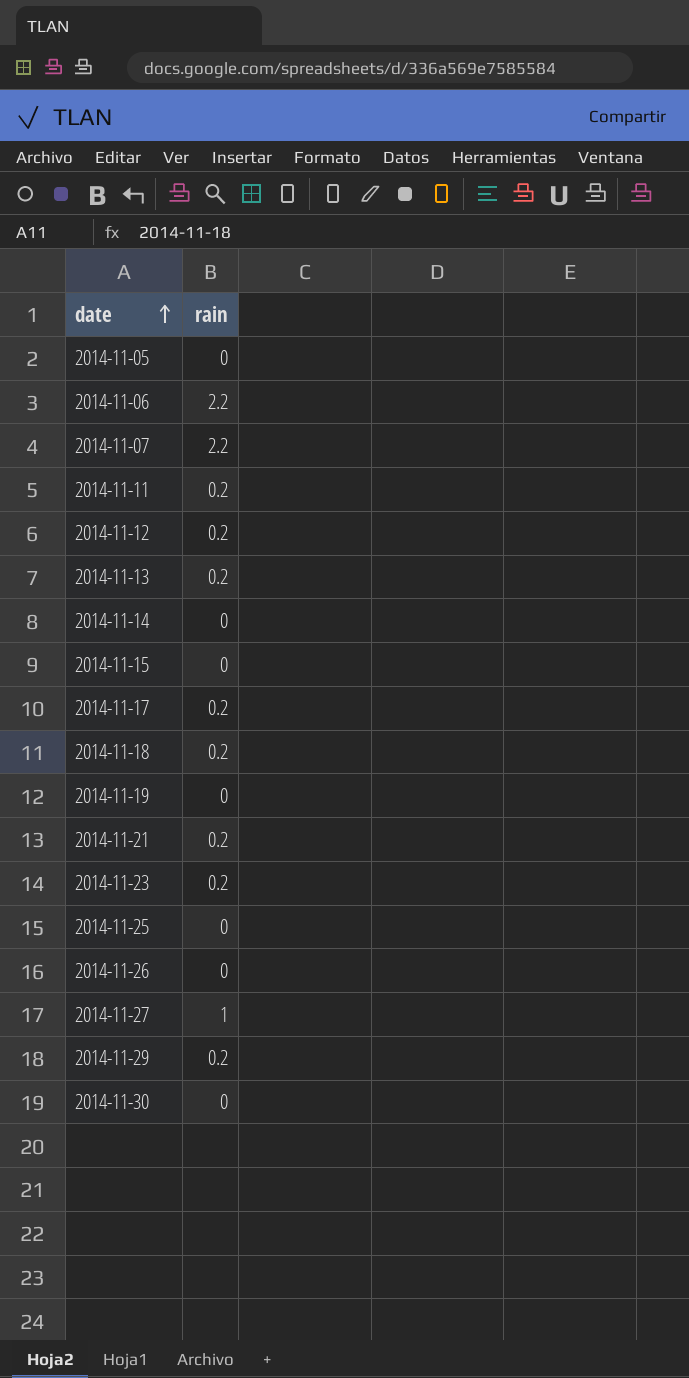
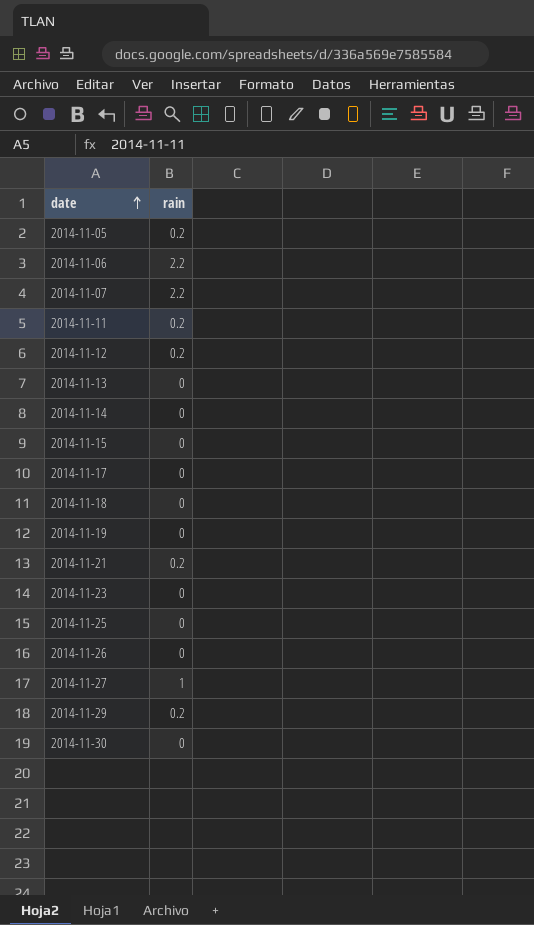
2014-11-05 | rain: 0 -> 0.2
2014-11-13 | rain: 0.2 -> 0
2014-11-17 | rain: 0.2 -> 0
2014-11-18 | rain: 0.2 -> 0
2014-11-23 | rain: 0.2 -> 0

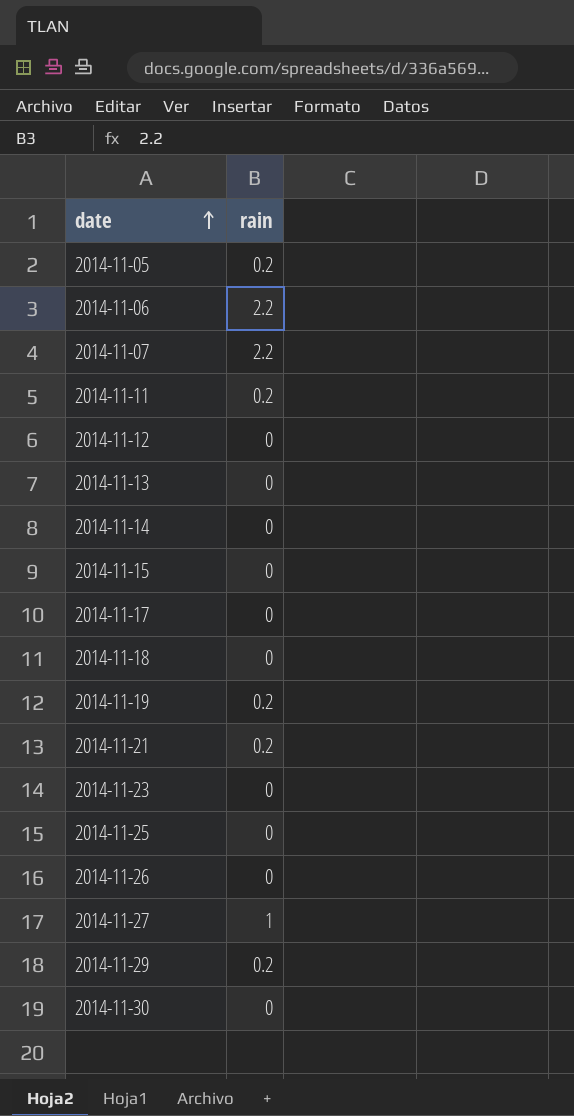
2014-11-12 | rain: 0.2 -> 0
2014-11-19 | rain: 0 -> 0.2

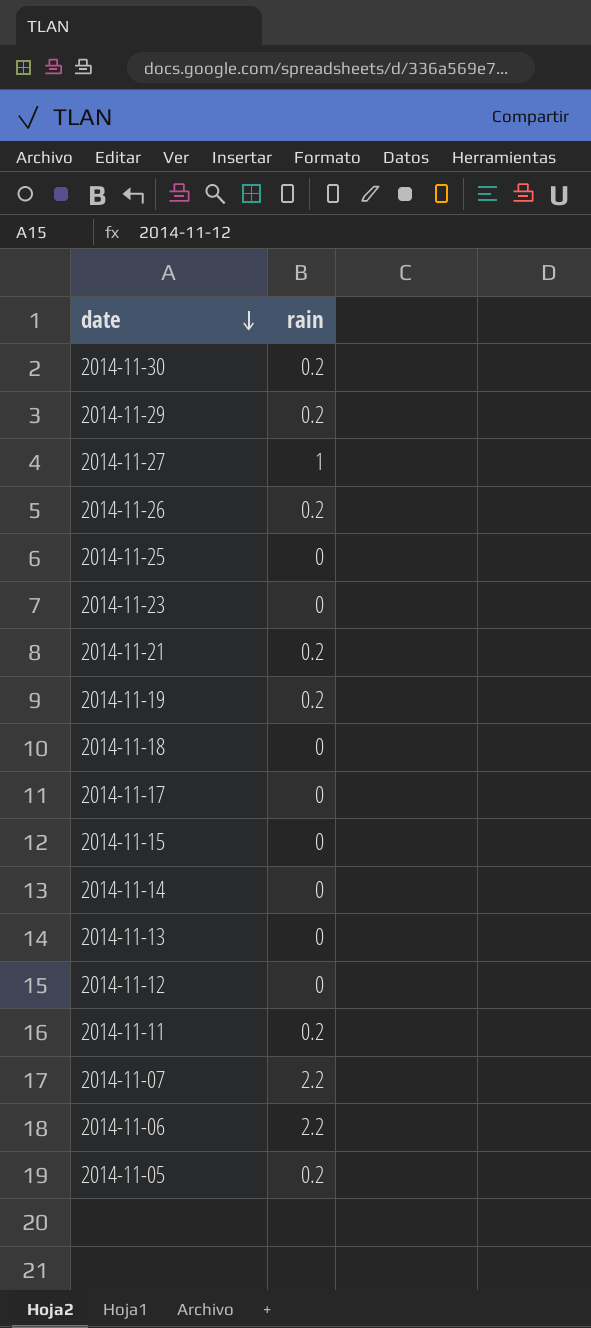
row order: date ascending -> date descending
2014-11-30 | rain: 0 -> 0.2
2014-11-26 | rain: 0 -> 0.2

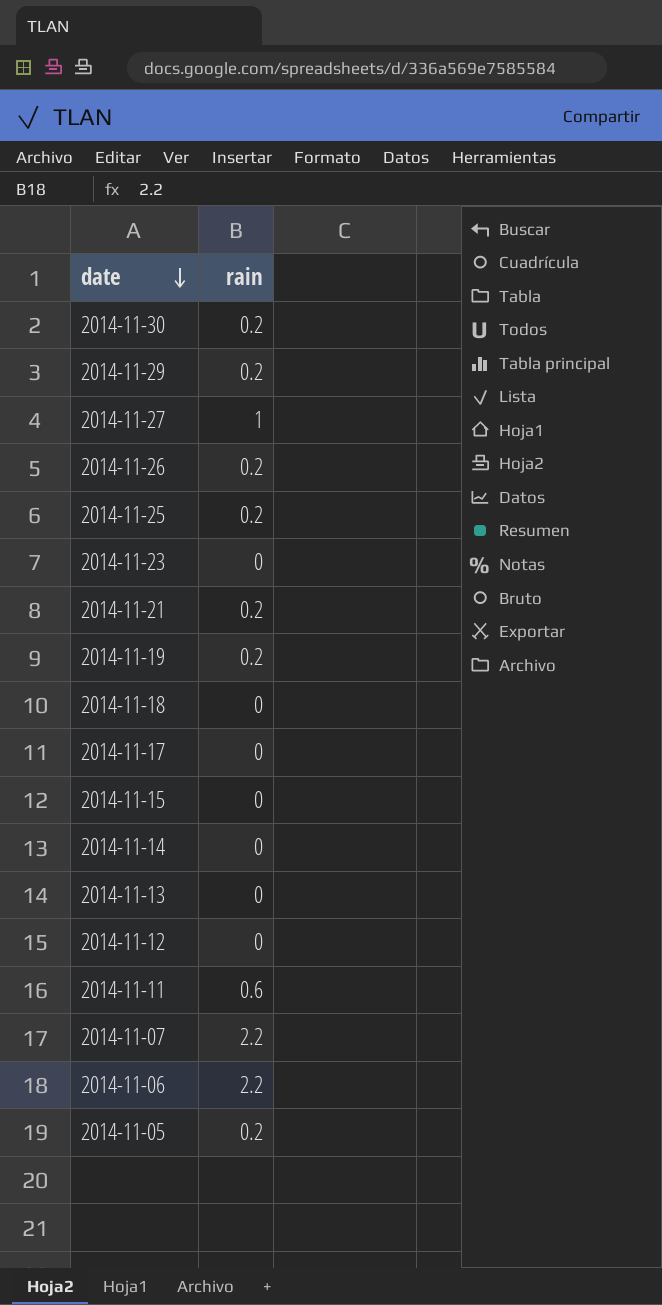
2014-11-25 | rain: 0 -> 0.2
2014-11-11 | rain: 0.2 -> 0.6

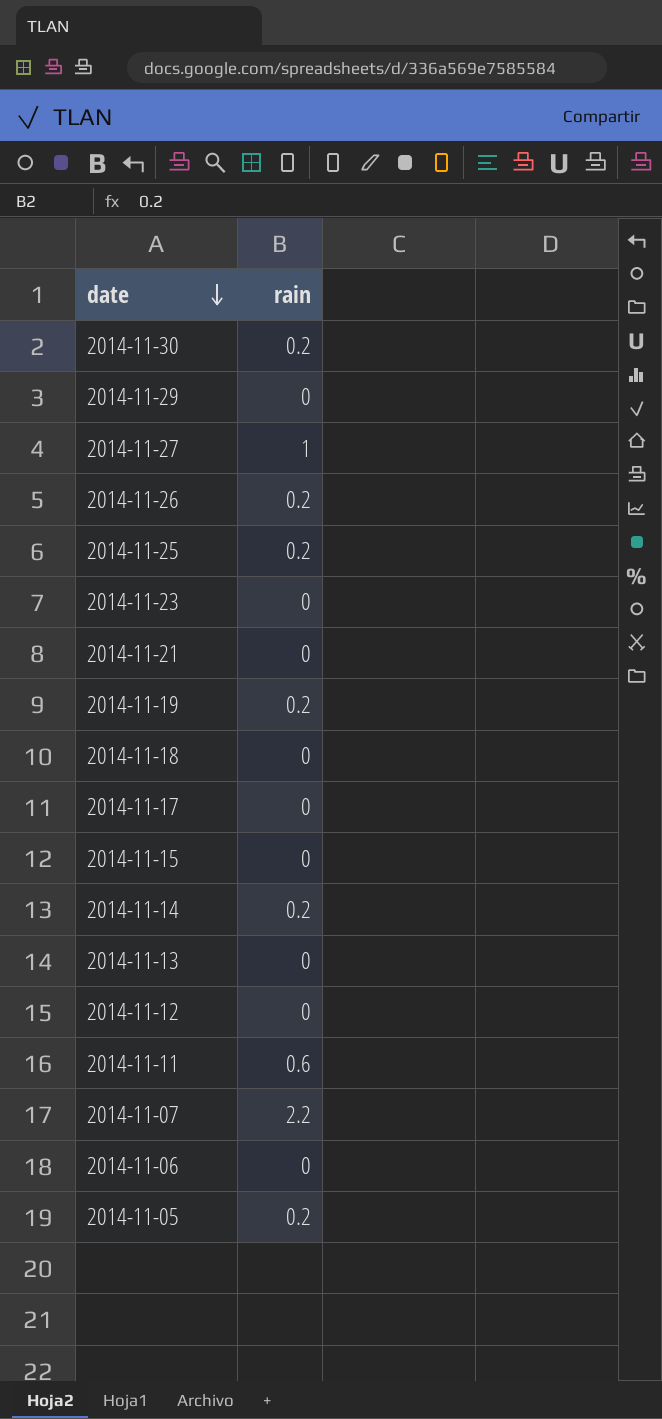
2014-11-29 | rain: 0.2 -> 0
2014-11-21 | rain: 0.2 -> 0
2014-11-14 | rain: 0 -> 0.2
2014-11-06 | rain: 2.2 -> 0

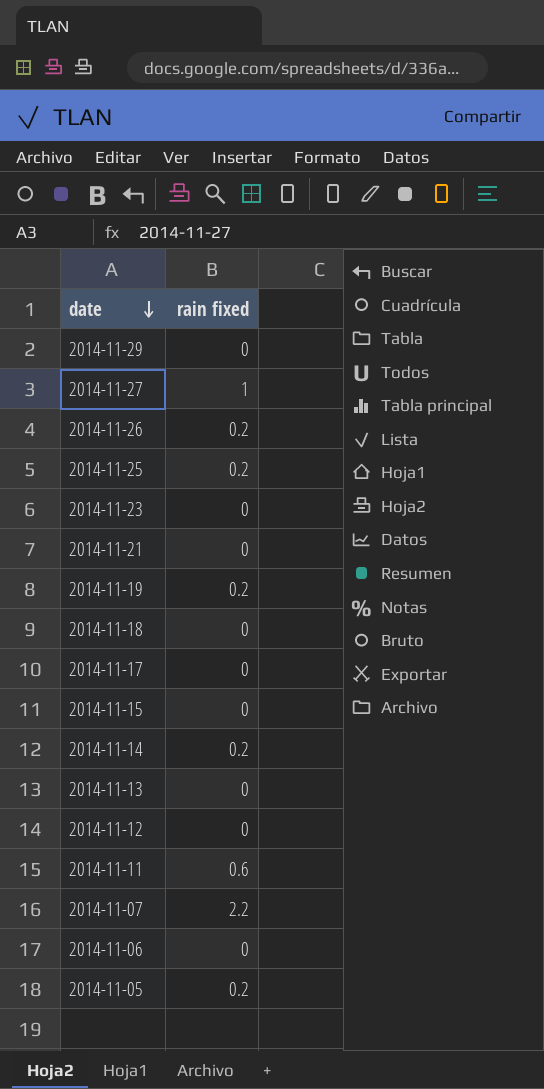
column name: rain -> rain fixed
row 2014-11-30: 0.2 -> none

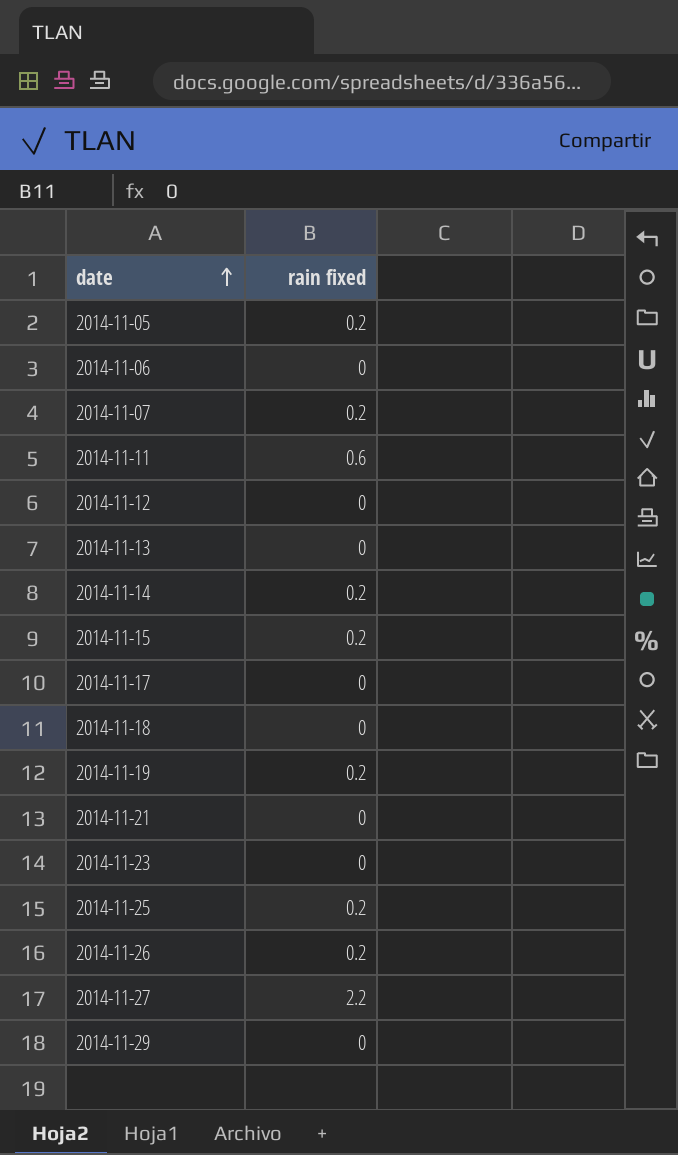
row order: date descending -> date ascending
2014-11-07 | rain fixed: 2.2 -> 0.2
2014-11-15 | rain fixed: 0 -> 0.2
2014-11-27 | rain fixed: 1 -> 2.2

